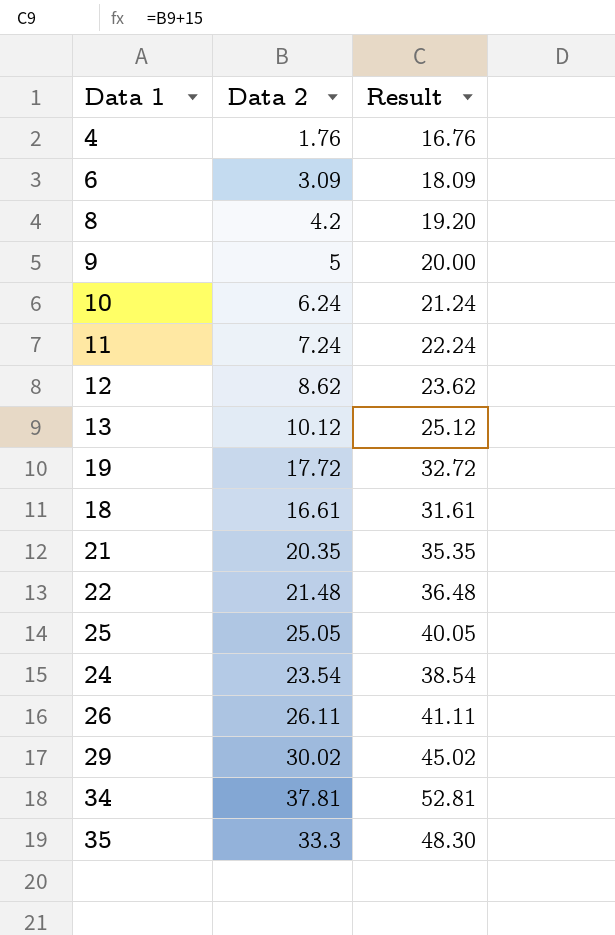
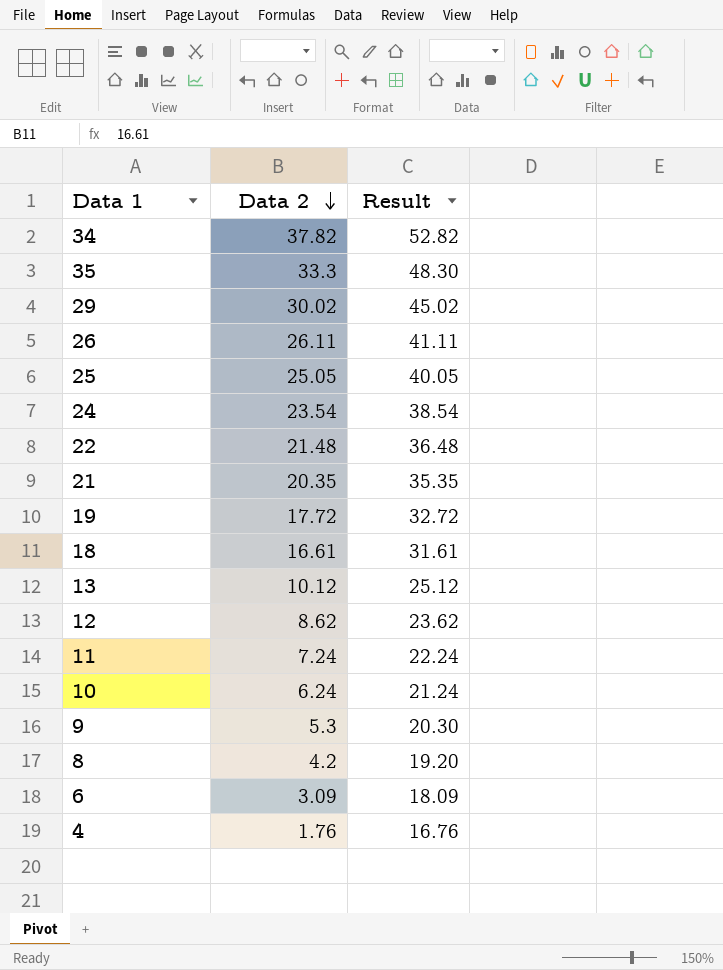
row order: none -> Data 2 descending
34 | Data 2: 37.81 -> 37.82
34 | Result: 52.81 -> 52.82
9 | Data 2: 5 -> 5.3
9 | Result: 20.00 -> 20.30

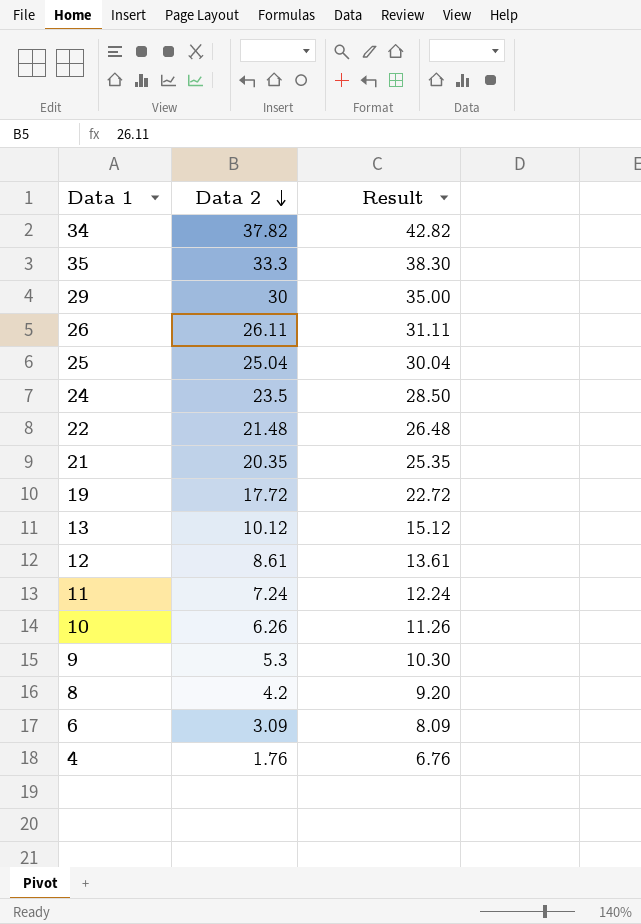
column Result | formula: [Data 2] + 15 -> [Data 2] + 5
row 18: 16.61 | 31.61 -> none
29 | Data 2: 30.02 -> 30
25 | Data 2: 25.05 -> 25.04
24 | Data 2: 23.54 -> 23.5
12 | Data 2: 8.62 -> 8.61
10 | Data 2: 6.24 -> 6.26

